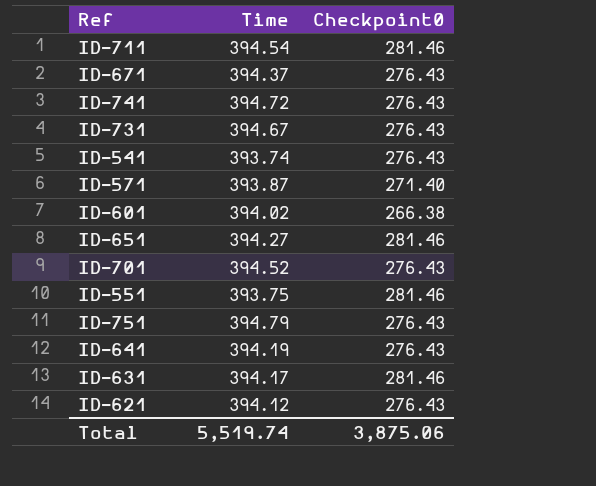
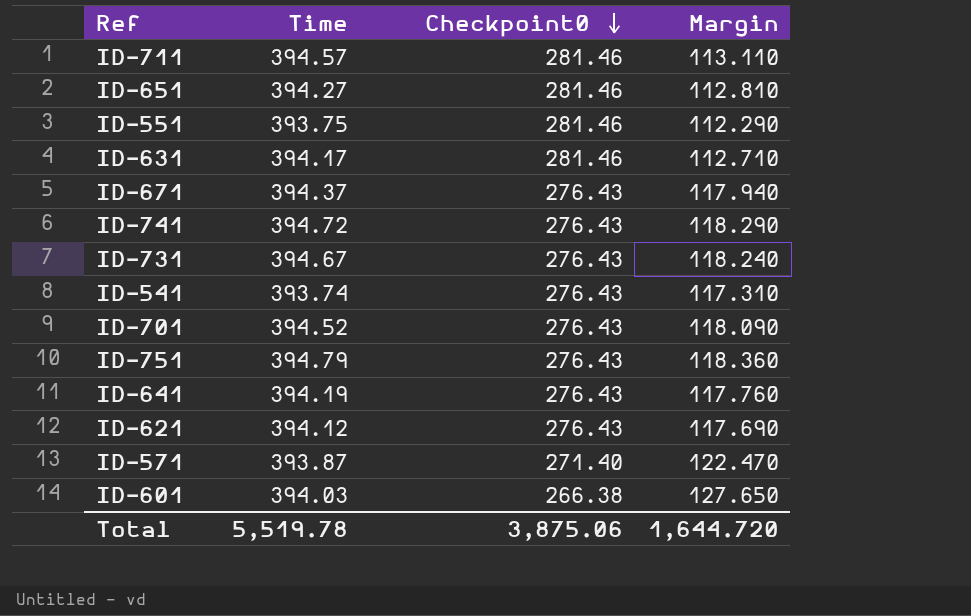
row order: none -> Checkpoint0 descending
column Margin | formula: none -> [Time] - [Checkpoint0]
ID-711 | Time: 394.54 -> 394.57
ID-601 | Time: 394.02 -> 394.03
Total | Time: 5,519.74 -> 5,519.78

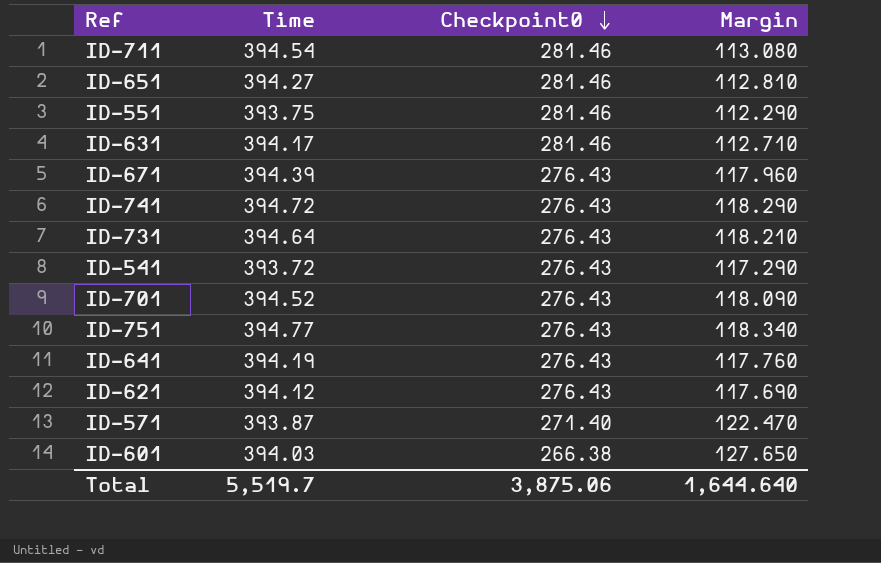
ID-711 | Time: 394.57 -> 394.54
ID-711 | Margin: 113.110 -> 113.080
ID-671 | Time: 394.37 -> 394.39
ID-671 | Margin: 117.940 -> 117.960
ID-731 | Time: 394.67 -> 394.64
ID-731 | Margin: 118.240 -> 118.210
ID-541 | Time: 393.74 -> 393.72
ID-541 | Margin: 117.310 -> 117.290
ID-751 | Time: 394.79 -> 394.77
ID-751 | Margin: 118.360 -> 118.340
Total | Time: 5,519.78 -> 5,519.7
Total | Margin: 1,644.720 -> 1,644.640

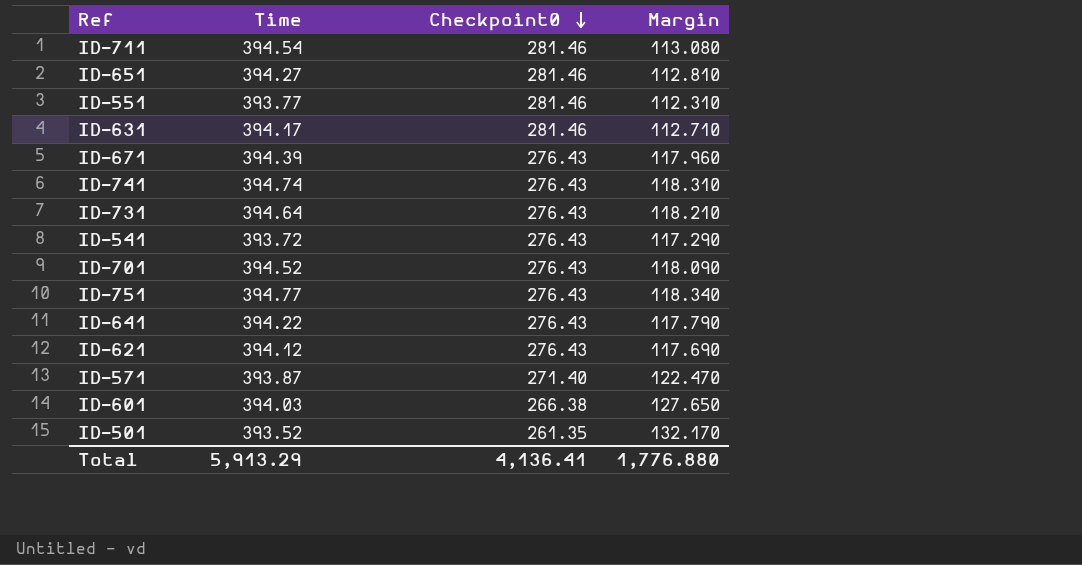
ID-551 | Time: 393.75 -> 393.77
ID-551 | Margin: 112.290 -> 112.310
ID-741 | Time: 394.72 -> 394.74
ID-741 | Margin: 118.290 -> 118.310
ID-641 | Time: 394.19 -> 394.22
ID-641 | Margin: 117.760 -> 117.790
row ID-501: none -> 393.52 | 261.35 | 132.170
Total | Time: 5,519.7 -> 5,913.29
Total | Checkpoint0: 3,875.06 -> 4,136.41
Total | Margin: 1,644.640 -> 1,776.880

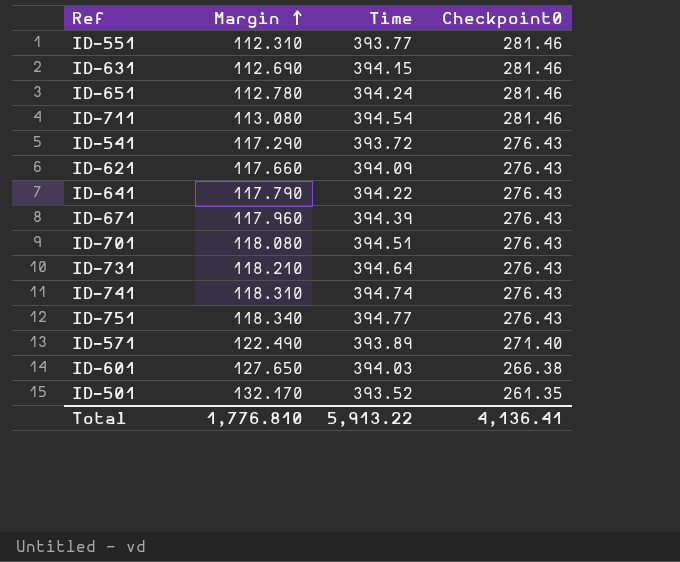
row order: Checkpoint0 descending -> Margin ascending
column Margin | position: 4 -> 2
ID-631 | Margin: 112.710 -> 112.690
ID-631 | Time: 394.17 -> 394.15
ID-651 | Margin: 112.810 -> 112.780
ID-651 | Time: 394.27 -> 394.24
ID-621 | Margin: 117.690 -> 117.660
ID-621 | Time: 394.12 -> 394.09
ID-701 | Margin: 118.090 -> 118.080
ID-701 | Time: 394.52 -> 394.51
ID-571 | Margin: 122.470 -> 122.490
ID-571 | Time: 393.87 -> 393.89
Total | Margin: 1,776.880 -> 1,776.810
Total | Time: 5,913.29 -> 5,913.22

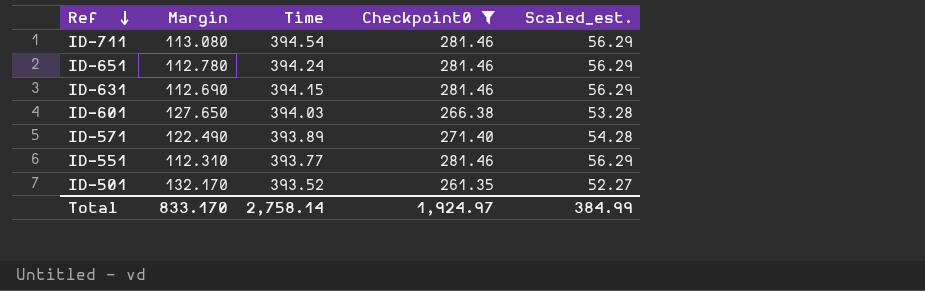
filter: none -> Checkpoint0 != 276.43
row order: Margin ascending -> Ref descending
column Scaled_est. | formula: none -> [Checkpoint0] * 0.2
Total | Margin: 1,776.810 -> 833.170
Total | Time: 5,913.22 -> 2,758.14
Total | Checkpoint0: 4,136.41 -> 1,924.97

